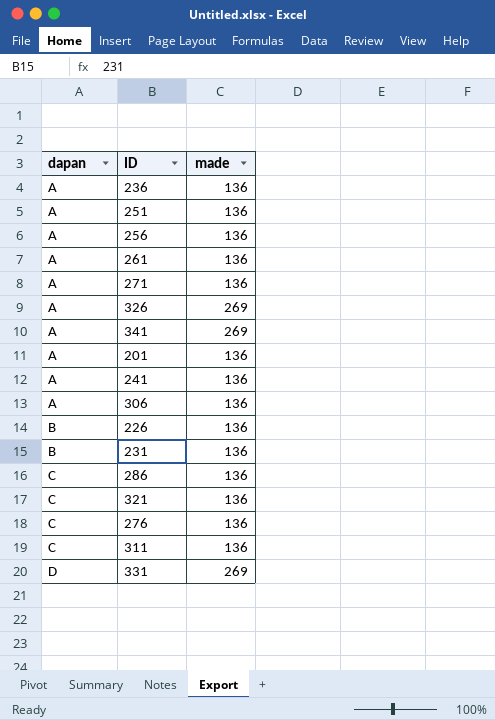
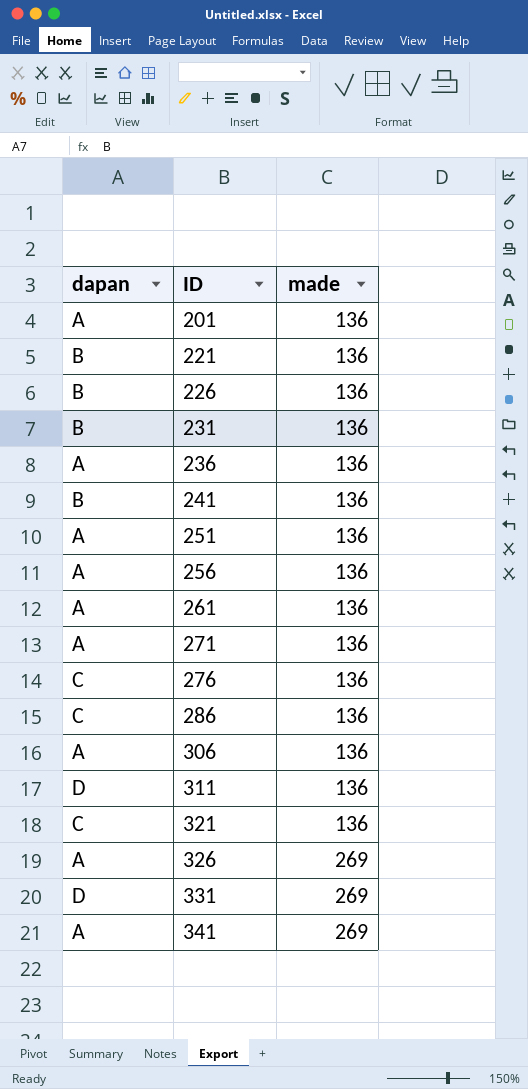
row order: dapan ascending -> ID ascending
row 221: none -> B | 136
241 | dapan: A -> B
311 | dapan: C -> D

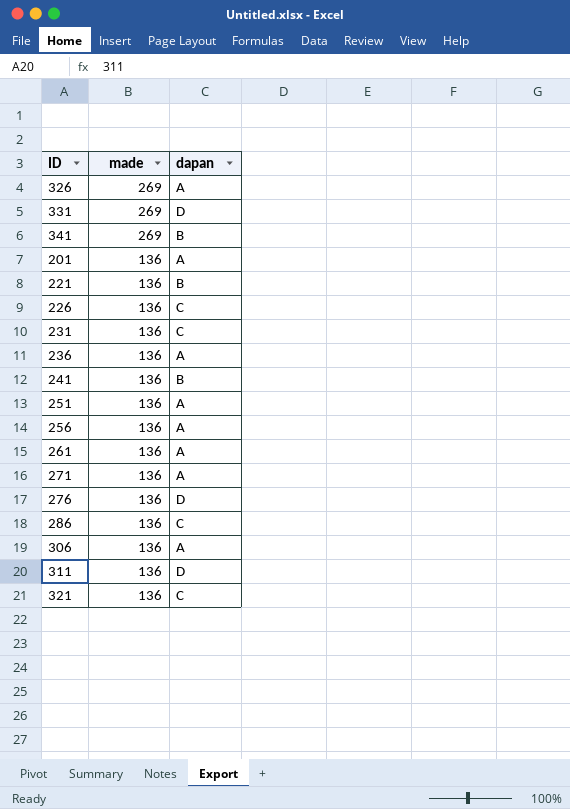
row order: ID ascending -> made descending
column dapan | position: 1 -> 3
341 | dapan: A -> B
226 | dapan: B -> C
231 | dapan: B -> C
276 | dapan: C -> D

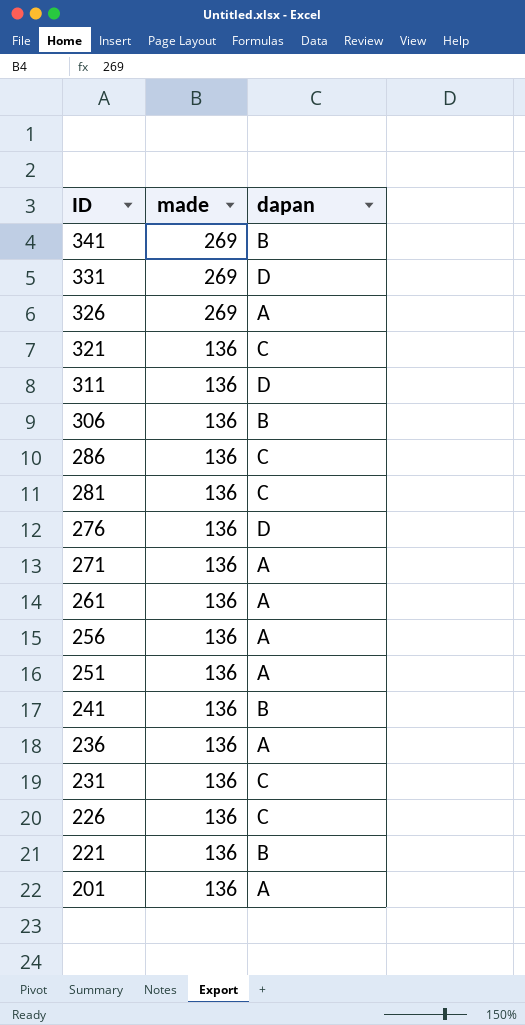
row order: made descending -> ID descending
306 | dapan: A -> B
row 281: none -> 136 | C

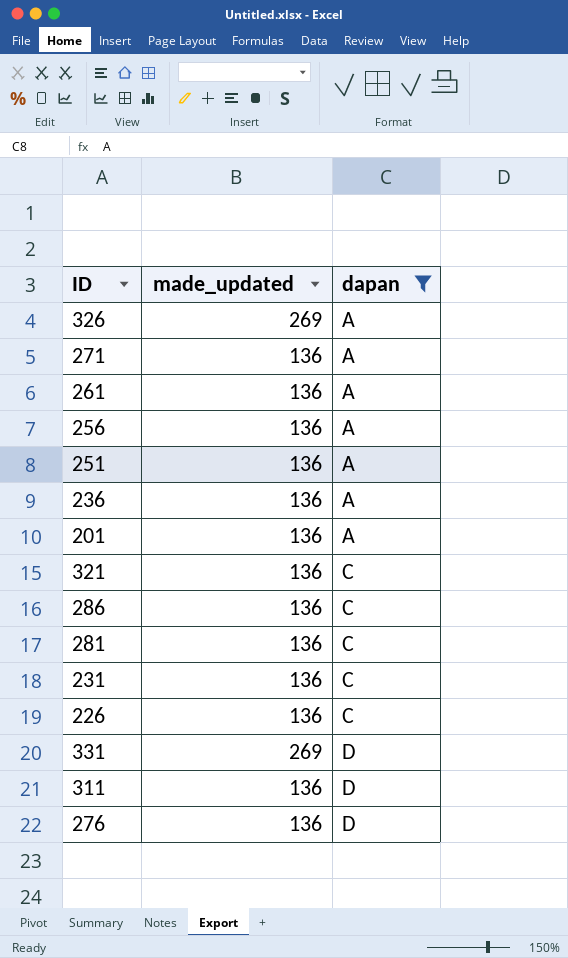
filter: none -> dapan != B
row order: ID descending -> dapan ascending
column name: made -> made_updated

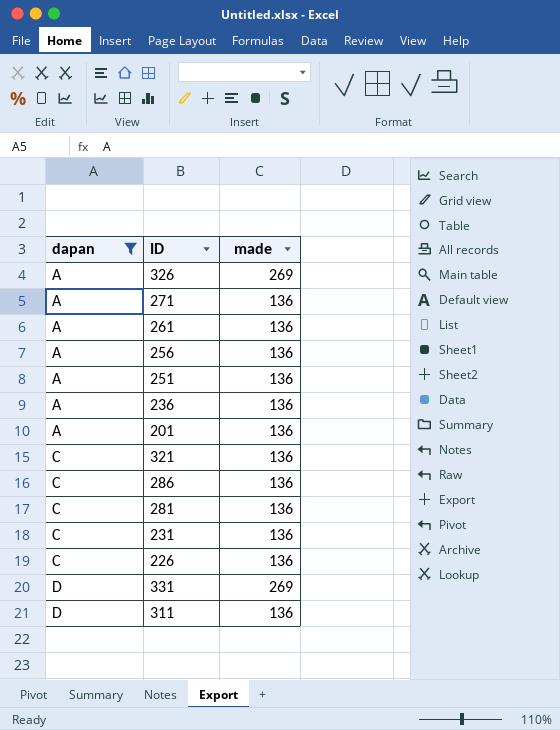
column dapan | position: 3 -> 1
column name: made_updated -> made
row 276: 136 | D -> none

